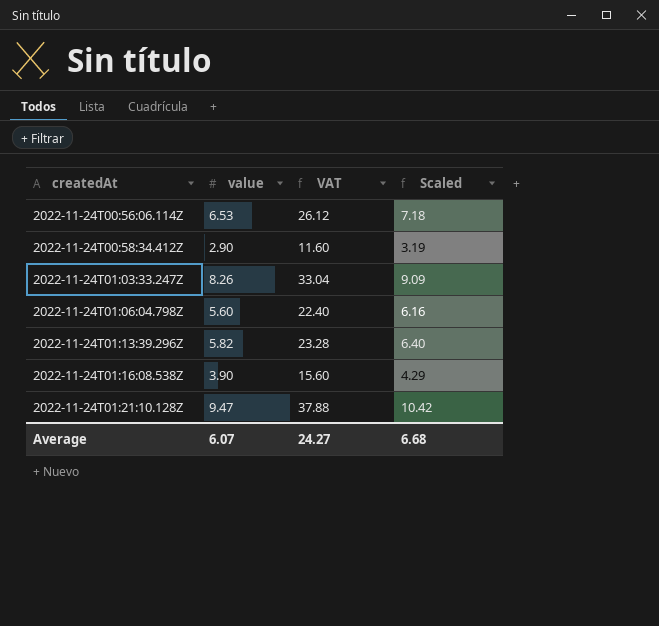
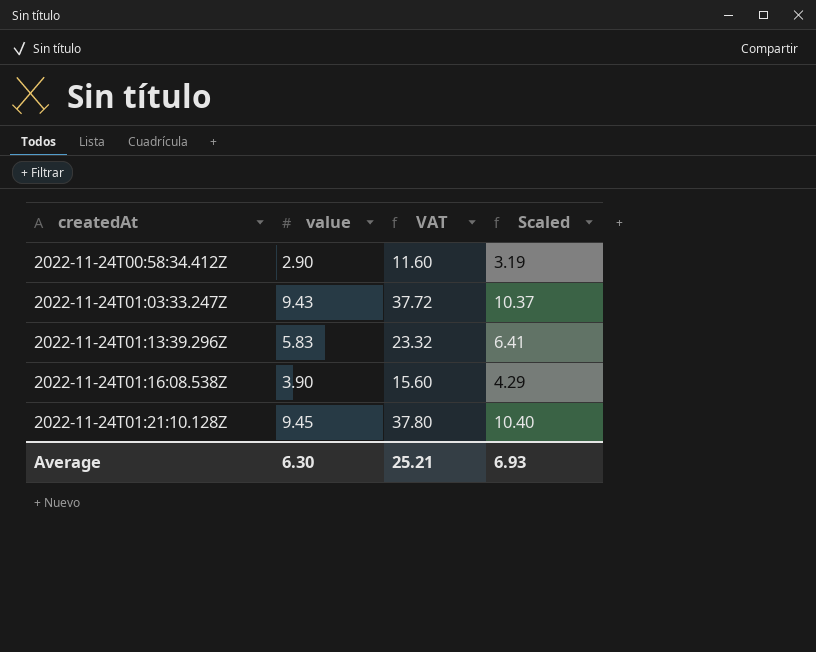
row 2022-11-24T00:56:06.114Z: 6.53 | 26.12 | 7.18 -> none
row 2022-11-24T01:06:04.798Z: 5.60 | 22.40 | 6.16 -> none
2022-11-24T01:03:33.247Z | value: 8.26 -> 9.43
2022-11-24T01:03:33.247Z | VAT: 33.04 -> 37.72
2022-11-24T01:03:33.247Z | Scaled: 9.09 -> 10.37
2022-11-24T01:13:39.296Z | value: 5.82 -> 5.83
2022-11-24T01:13:39.296Z | VAT: 23.28 -> 23.32
2022-11-24T01:13:39.296Z | Scaled: 6.40 -> 6.41
2022-11-24T01:21:10.128Z | value: 9.47 -> 9.45
2022-11-24T01:21:10.128Z | VAT: 37.88 -> 37.80
2022-11-24T01:21:10.128Z | Scaled: 10.42 -> 10.40
Average | value: 6.07 -> 6.30
Average | VAT: 24.27 -> 25.21
Average | Scaled: 6.68 -> 6.93

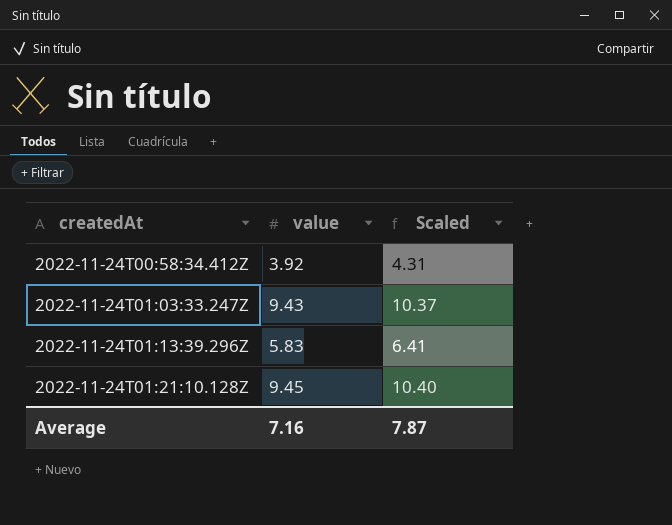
column VAT | formula: [value] * 4 -> none
row 2022-11-24T01:16:08.538Z: 3.90 | 15.60 | 4.29 -> none
2022-11-24T00:58:34.412Z | value: 2.90 -> 3.92
2022-11-24T00:58:34.412Z | Scaled: 3.19 -> 4.31
Average | value: 6.30 -> 7.16
Average | Scaled: 6.93 -> 7.87

